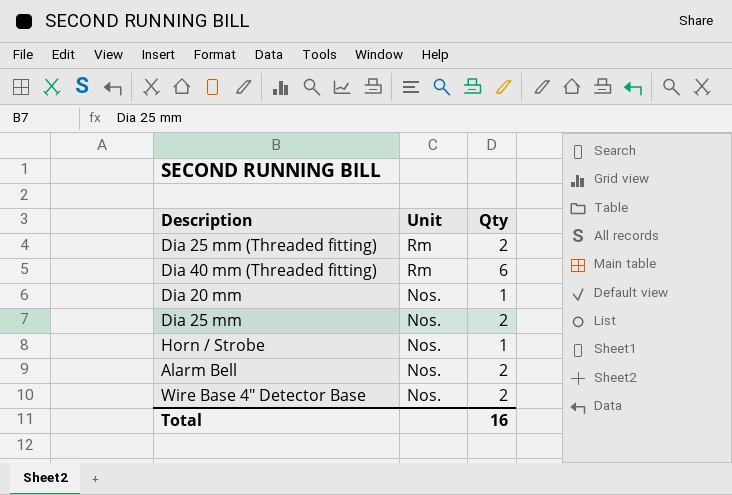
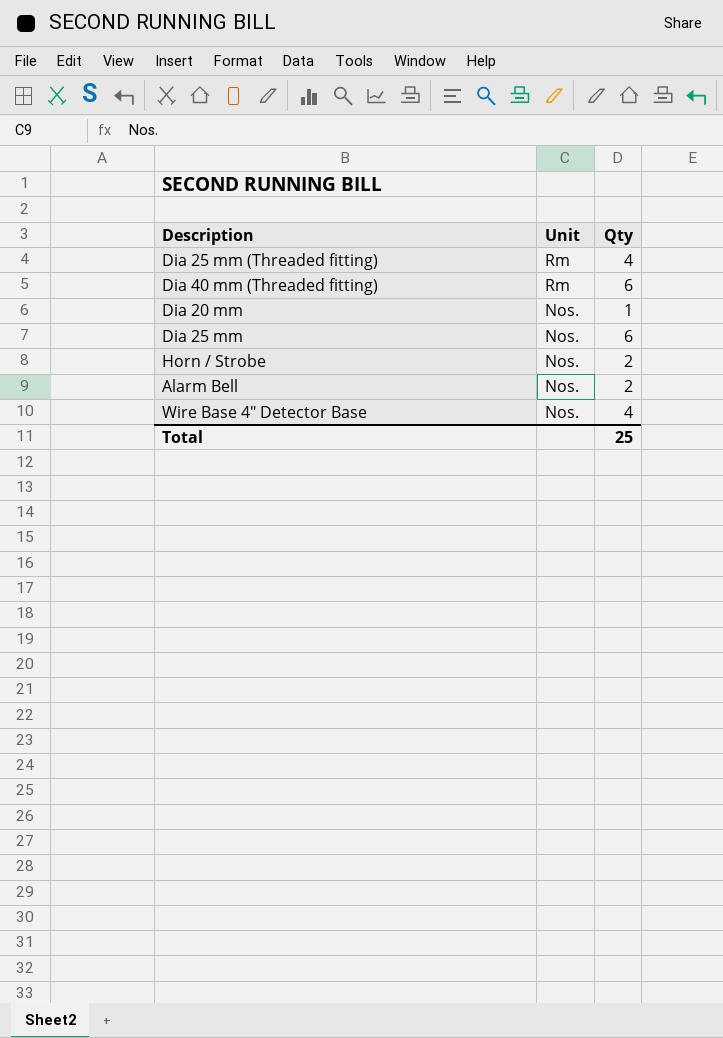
Dia 25 mm (Threaded fitting) | Qty: 2 -> 4
Dia 25 mm | Qty: 2 -> 6
Horn / Strobe | Qty: 1 -> 2
Wire Base 4" Detector Base | Qty: 2 -> 4
Total | Qty: 16 -> 25

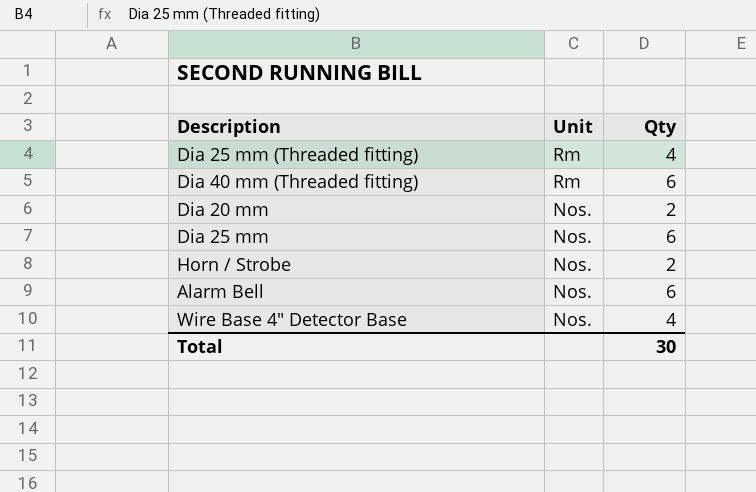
Dia 20 mm | Qty: 1 -> 2
Alarm Bell | Qty: 2 -> 6
Total | Qty: 25 -> 30

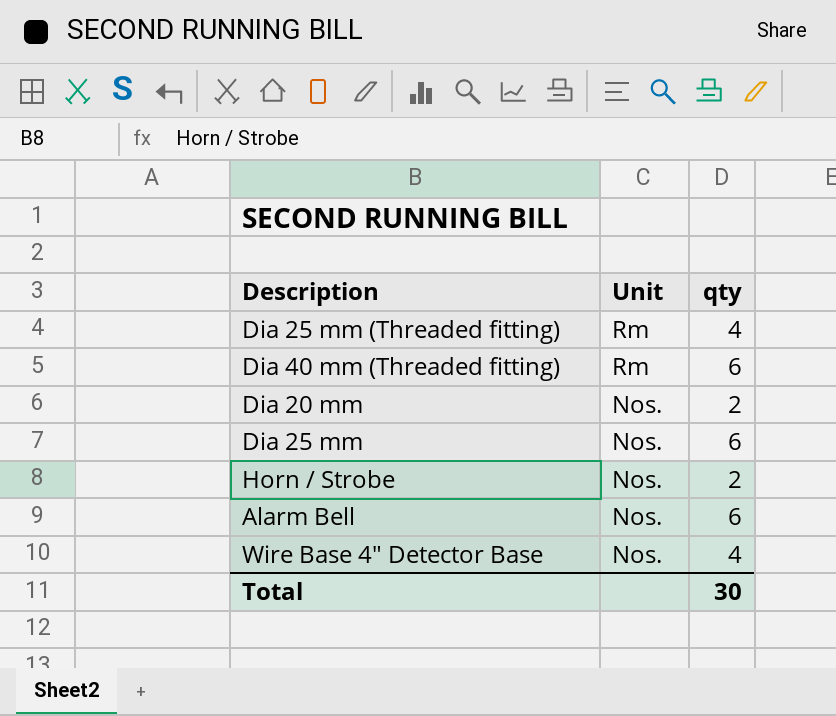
column name: Qty -> qty

